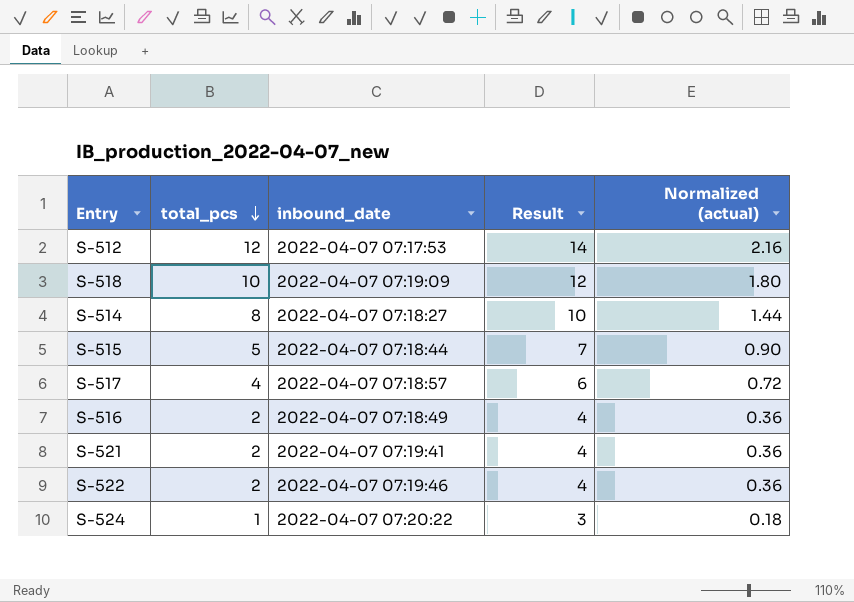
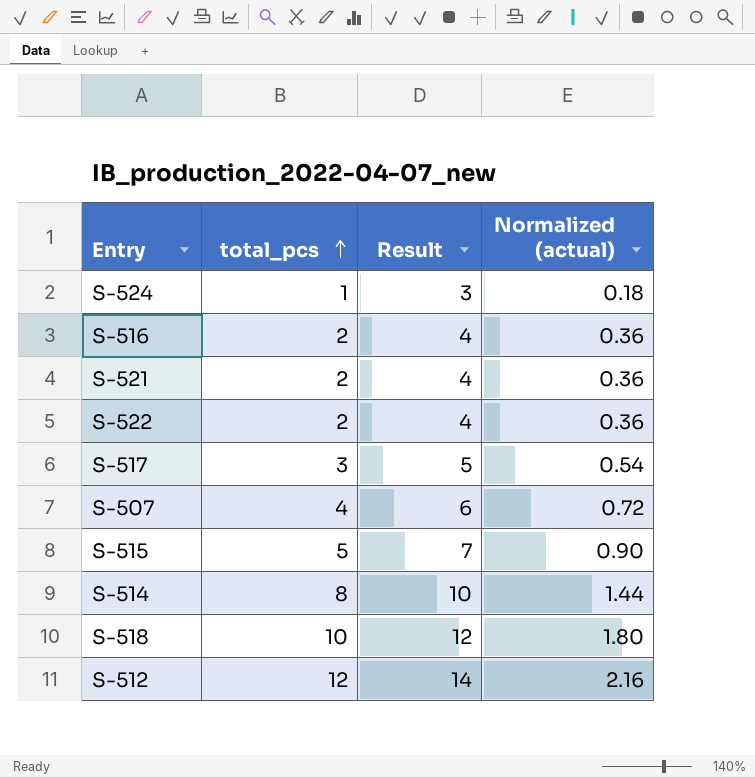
row order: total_pcs descending -> total_pcs ascending
column inbound_date | position: 3 -> none
S-517 | total_pcs: 4 -> 3
S-517 | Result: 6 -> 5
S-517 | Normalized (actual): 0.72 -> 0.54
row S-507: none -> 4 | 6 | 0.72

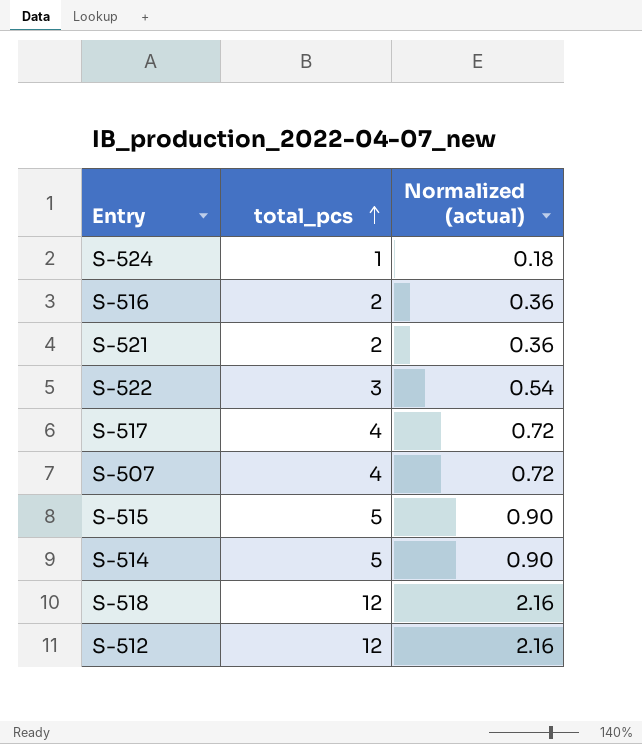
column Result | formula: [total_pcs] + 2 -> none
S-522 | total_pcs: 2 -> 3
S-522 | Normalized (actual): 0.36 -> 0.54
S-517 | total_pcs: 3 -> 4
S-517 | Normalized (actual): 0.54 -> 0.72
S-514 | total_pcs: 8 -> 5
S-514 | Normalized (actual): 1.44 -> 0.90
S-518 | total_pcs: 10 -> 12
S-518 | Normalized (actual): 1.80 -> 2.16

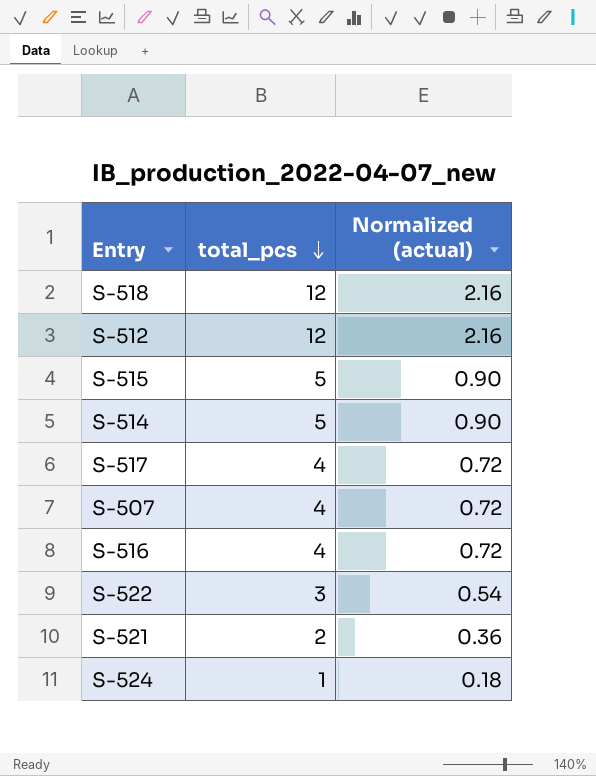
row order: total_pcs ascending -> total_pcs descending
S-516 | total_pcs: 2 -> 4
S-516 | Normalized (actual): 0.36 -> 0.72

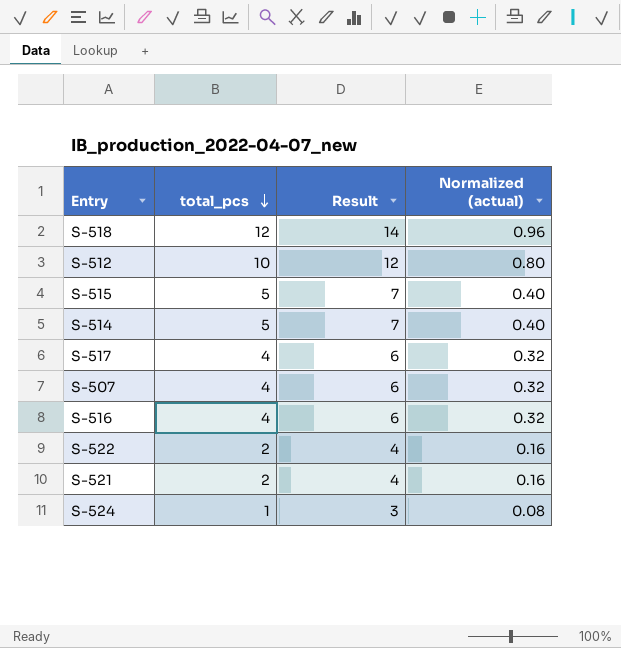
column Result | formula: none -> [total_pcs] + 2
column Normalized (actual) | formula: [total_pcs] * 0.18 -> [total_pcs] * 0.08
S-512 | total_pcs: 12 -> 10
S-522 | total_pcs: 3 -> 2

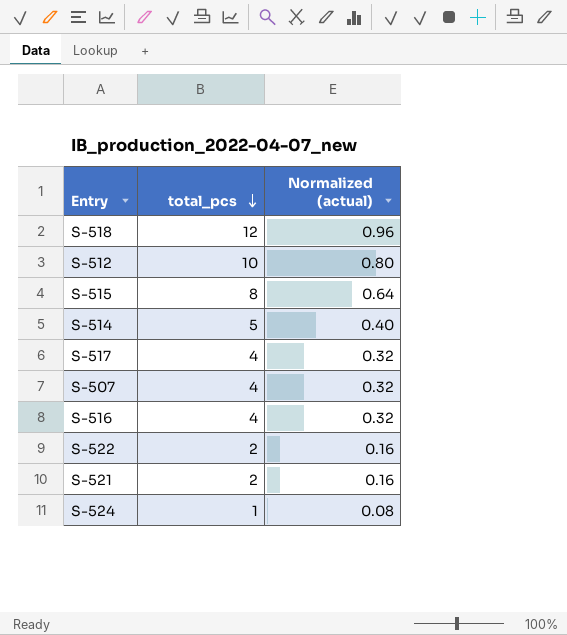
column Result | formula: [total_pcs] + 2 -> none
S-515 | total_pcs: 5 -> 8
S-515 | Normalized (actual): 0.40 -> 0.64

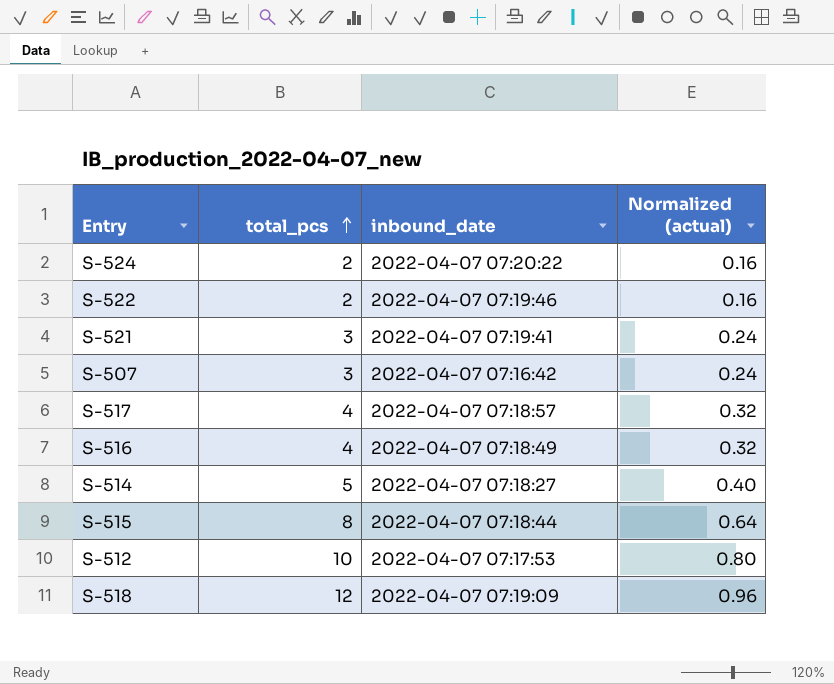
row order: total_pcs descending -> total_pcs ascending
column inbound_date | position: none -> 3
S-524 | total_pcs: 1 -> 2
S-524 | Normalized (actual): 0.08 -> 0.16
S-521 | total_pcs: 2 -> 3
S-521 | Normalized (actual): 0.16 -> 0.24
S-507 | total_pcs: 4 -> 3
S-507 | Normalized (actual): 0.32 -> 0.24

